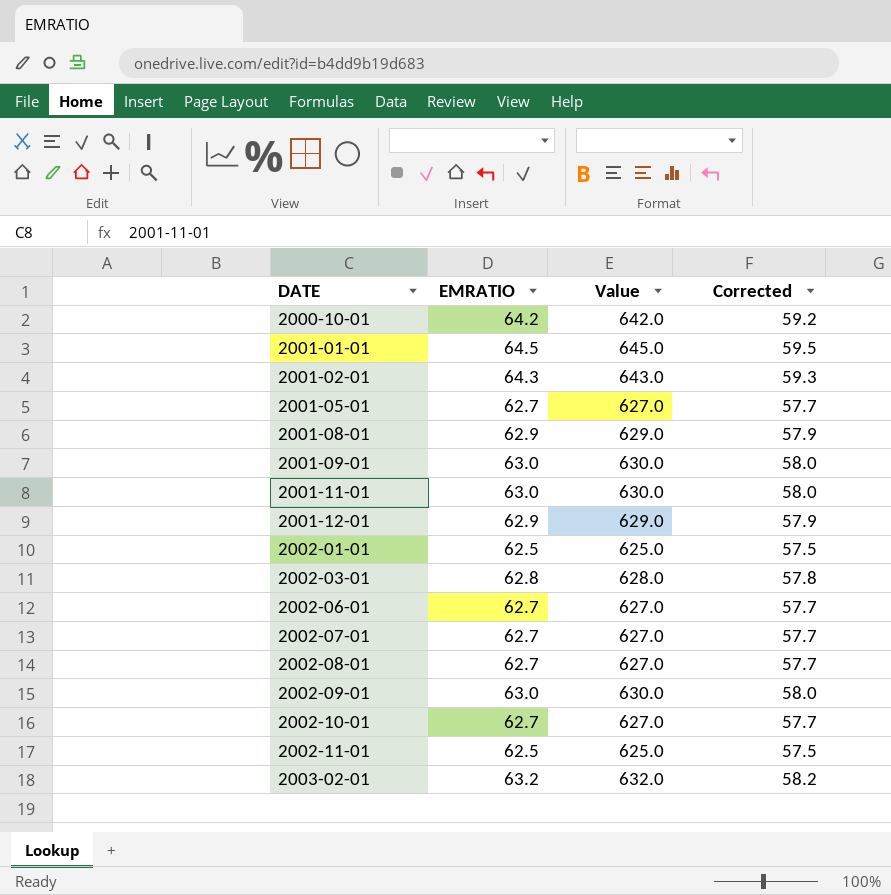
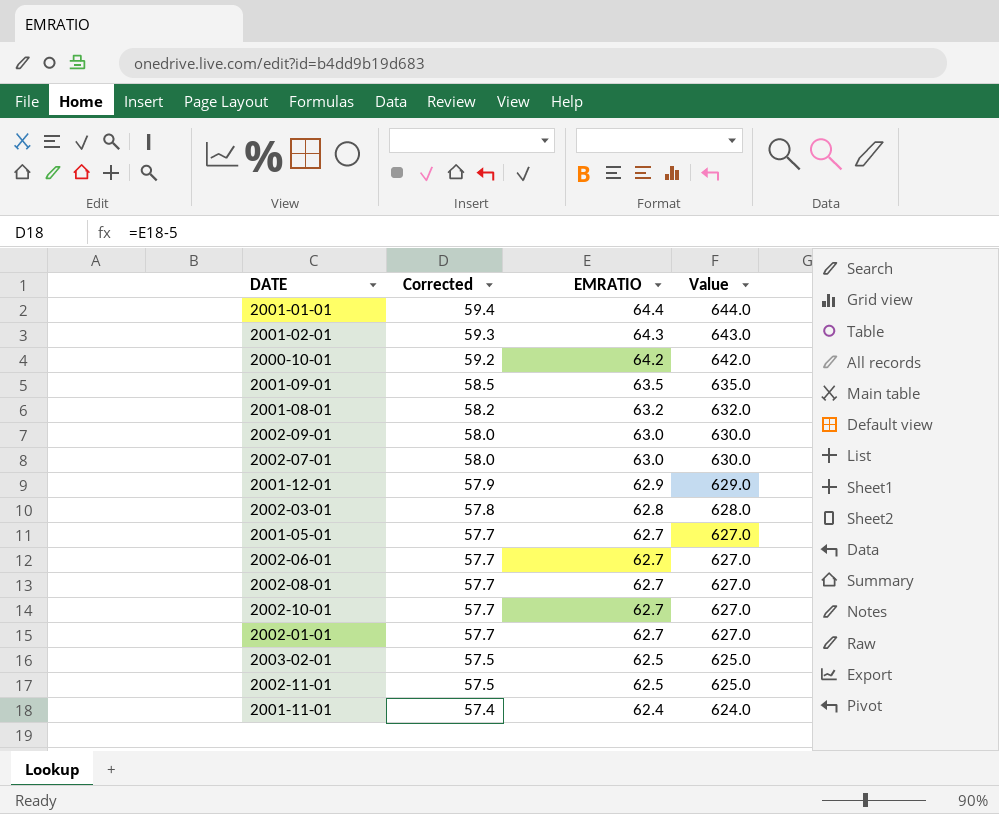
row order: DATE ascending -> Corrected descending
column Corrected | position: 4 -> 2
2001-01-01 | Corrected: 59.5 -> 59.4
2001-01-01 | EMRATIO: 64.5 -> 64.4
2001-01-01 | Value: 645.0 -> 644.0
2001-09-01 | Corrected: 58.0 -> 58.5
2001-09-01 | EMRATIO: 63.0 -> 63.5
2001-09-01 | Value: 630.0 -> 635.0
2001-08-01 | Corrected: 57.9 -> 58.2
2001-08-01 | EMRATIO: 62.9 -> 63.2
2001-08-01 | Value: 629.0 -> 632.0
2002-07-01 | Corrected: 57.7 -> 58.0
2002-07-01 | EMRATIO: 62.7 -> 63.0
2002-07-01 | Value: 627.0 -> 630.0
2002-01-01 | Corrected: 57.5 -> 57.7
2002-01-01 | EMRATIO: 62.5 -> 62.7
2002-01-01 | Value: 625.0 -> 627.0
2003-02-01 | Corrected: 58.2 -> 57.5
2003-02-01 | EMRATIO: 63.2 -> 62.5
2003-02-01 | Value: 632.0 -> 625.0
2001-11-01 | Corrected: 58.0 -> 57.4
2001-11-01 | EMRATIO: 63.0 -> 62.4
2001-11-01 | Value: 630.0 -> 624.0

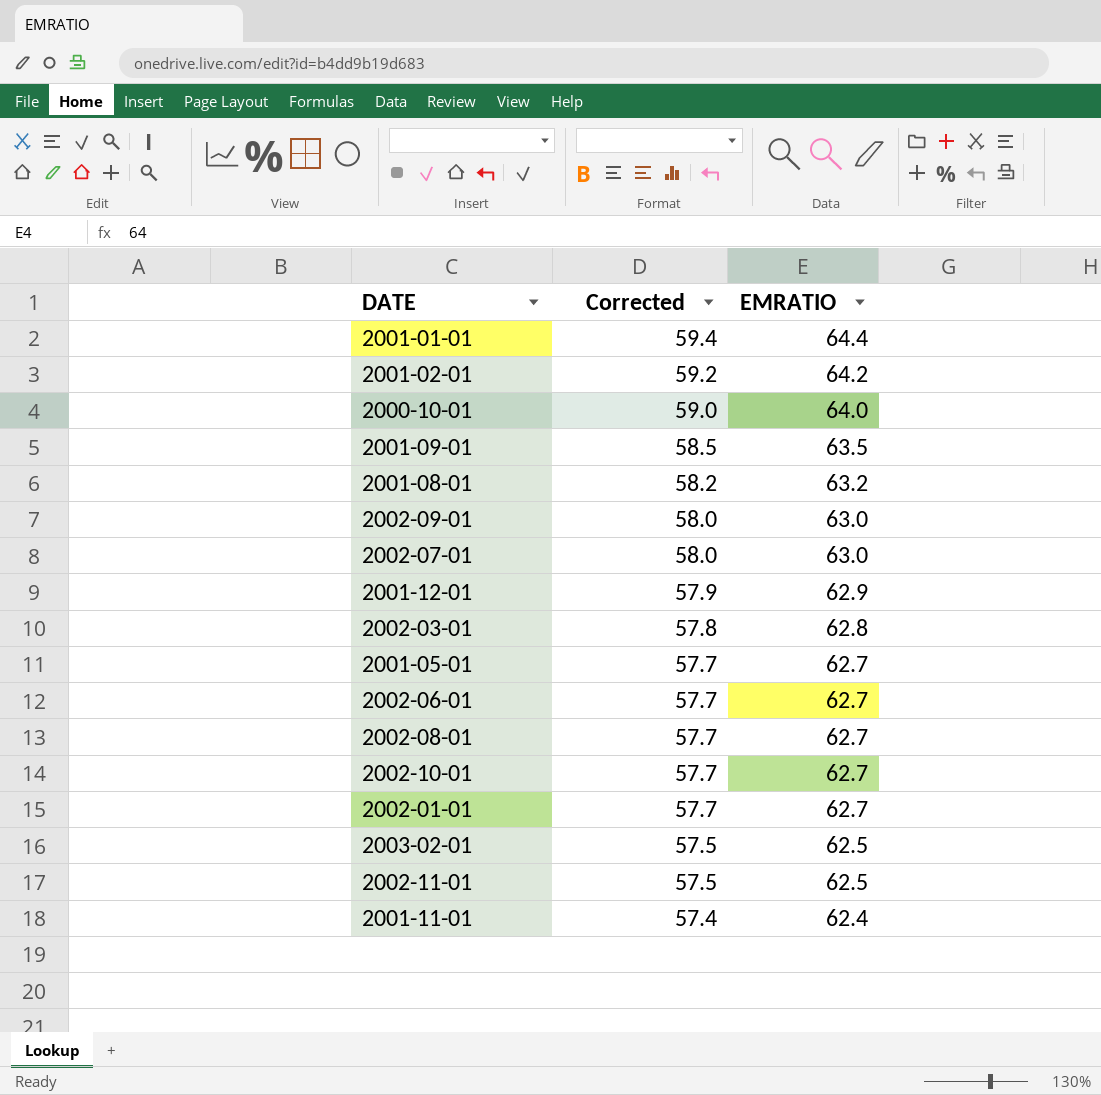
column Value | formula: [EMRATIO] * 10 -> none
2001-02-01 | Corrected: 59.3 -> 59.2
2001-02-01 | EMRATIO: 64.3 -> 64.2
2000-10-01 | Corrected: 59.2 -> 59.0
2000-10-01 | EMRATIO: 64.2 -> 64.0

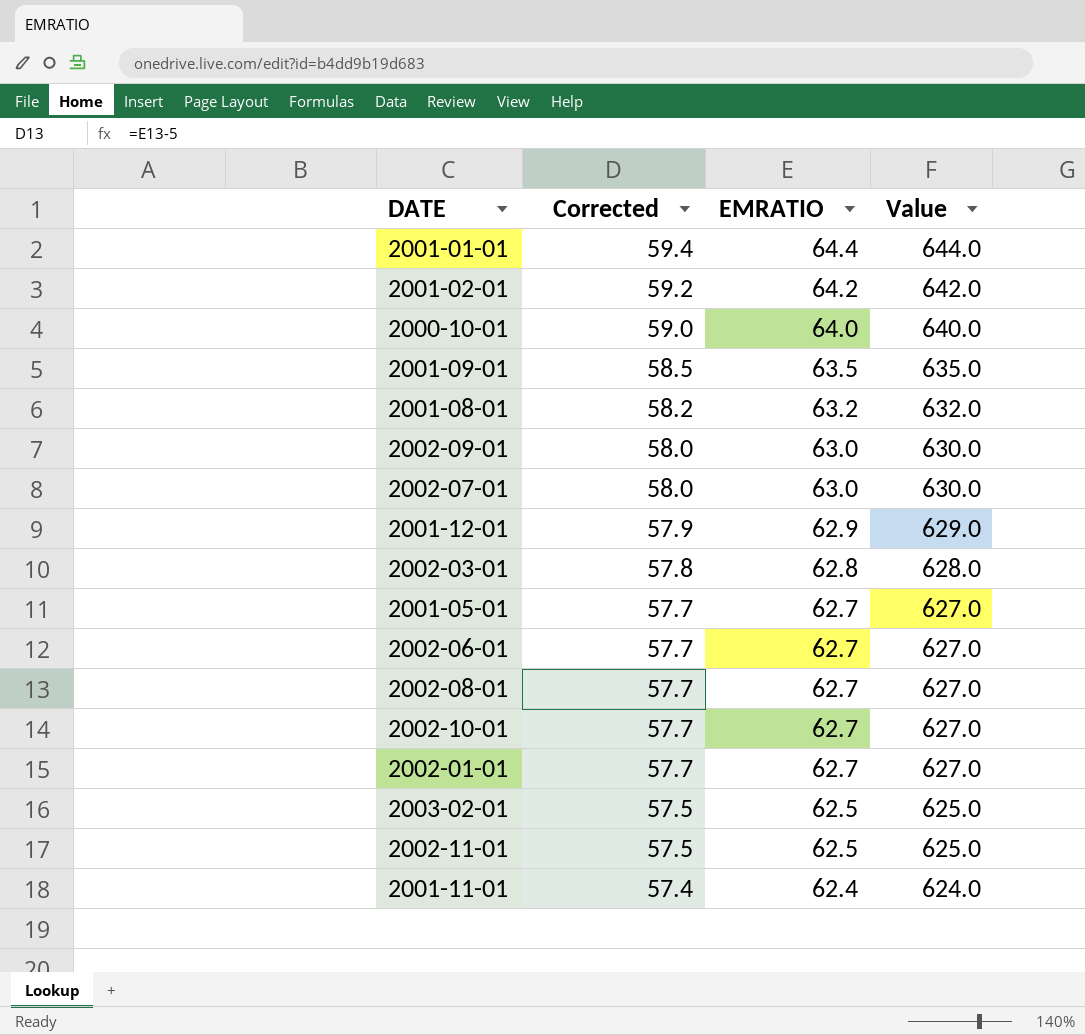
column Value | formula: none -> [EMRATIO] * 10

